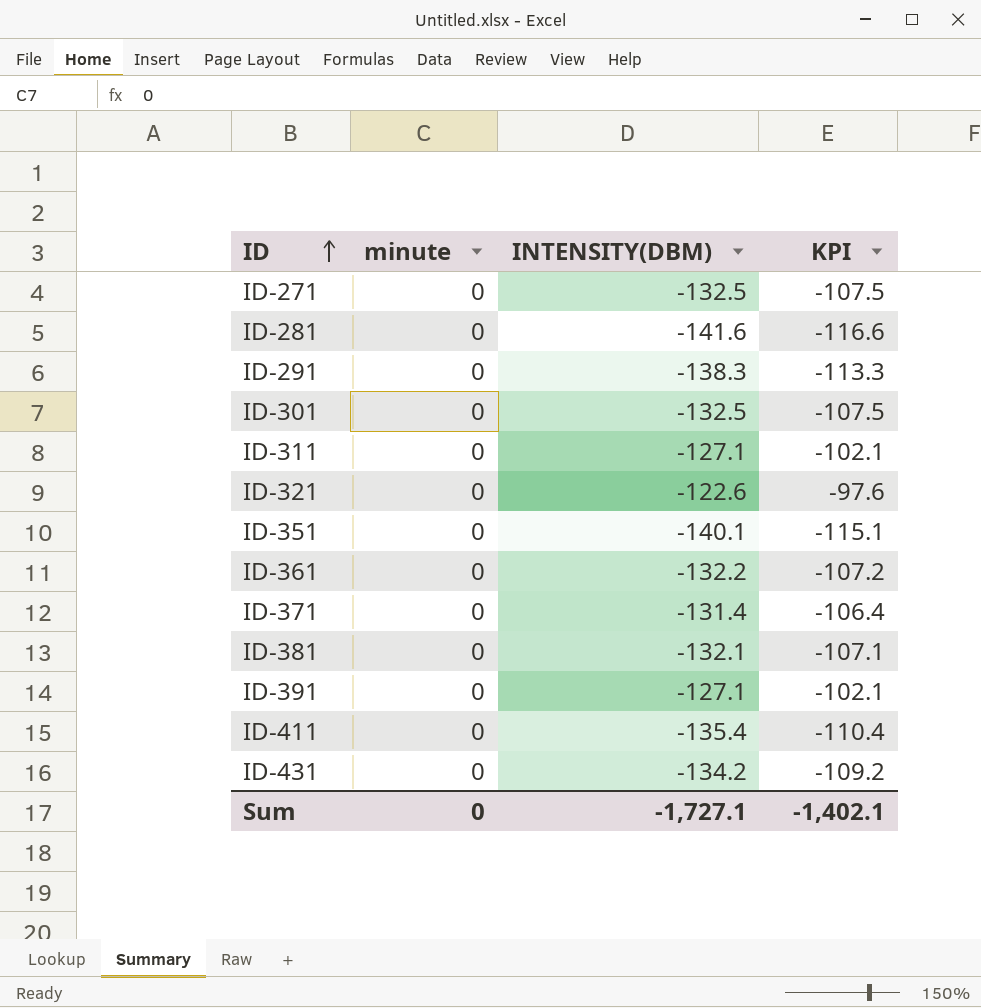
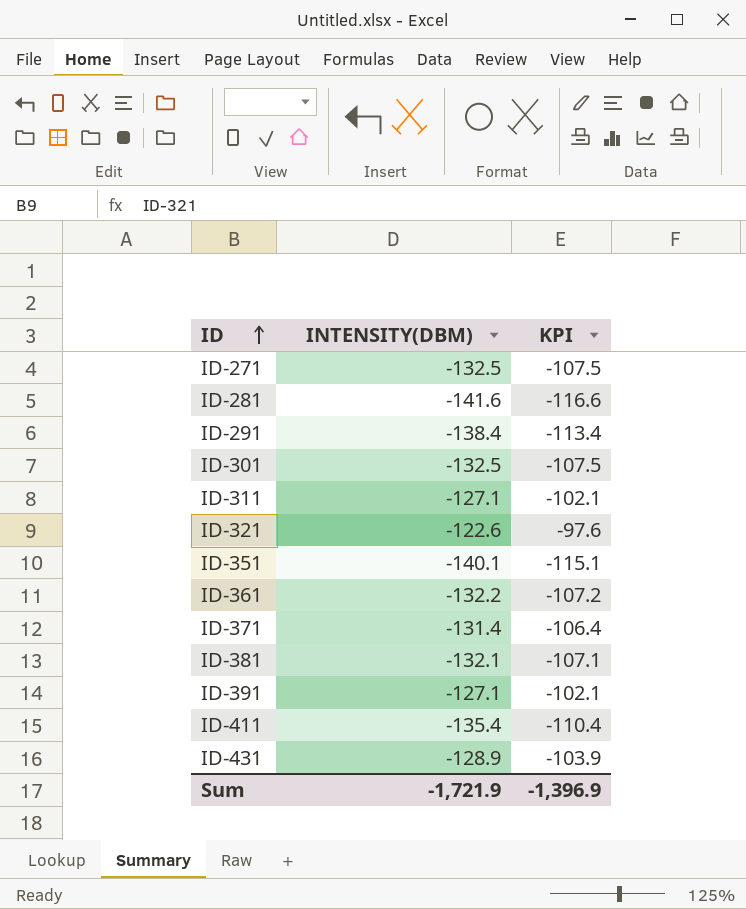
column minute | position: 2 -> none
ID-291 | INTENSITY(DBM): -138.3 -> -138.4
ID-291 | KPI: -113.3 -> -113.4
ID-431 | INTENSITY(DBM): -134.2 -> -128.9
ID-431 | KPI: -109.2 -> -103.9
Sum | INTENSITY(DBM): -1,727.1 -> -1,721.9
Sum | KPI: -1,402.1 -> -1,396.9

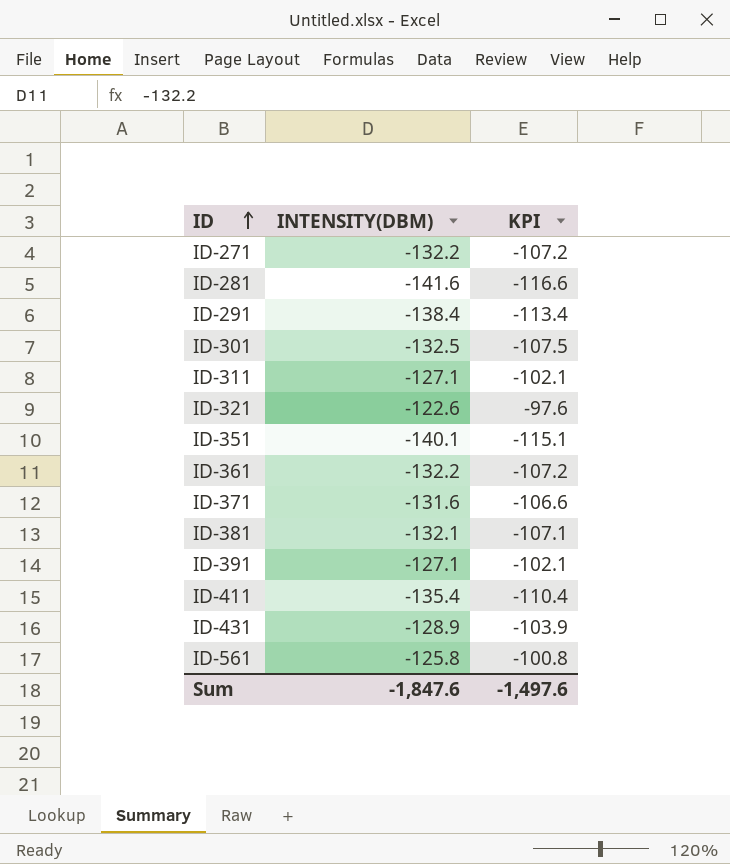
ID-271 | INTENSITY(DBM): -132.5 -> -132.2
ID-271 | KPI: -107.5 -> -107.2
ID-371 | INTENSITY(DBM): -131.4 -> -131.6
ID-371 | KPI: -106.4 -> -106.6
row ID-561: none -> -125.8 | -100.8
Sum | INTENSITY(DBM): -1,721.9 -> -1,847.6
Sum | KPI: -1,396.9 -> -1,497.6

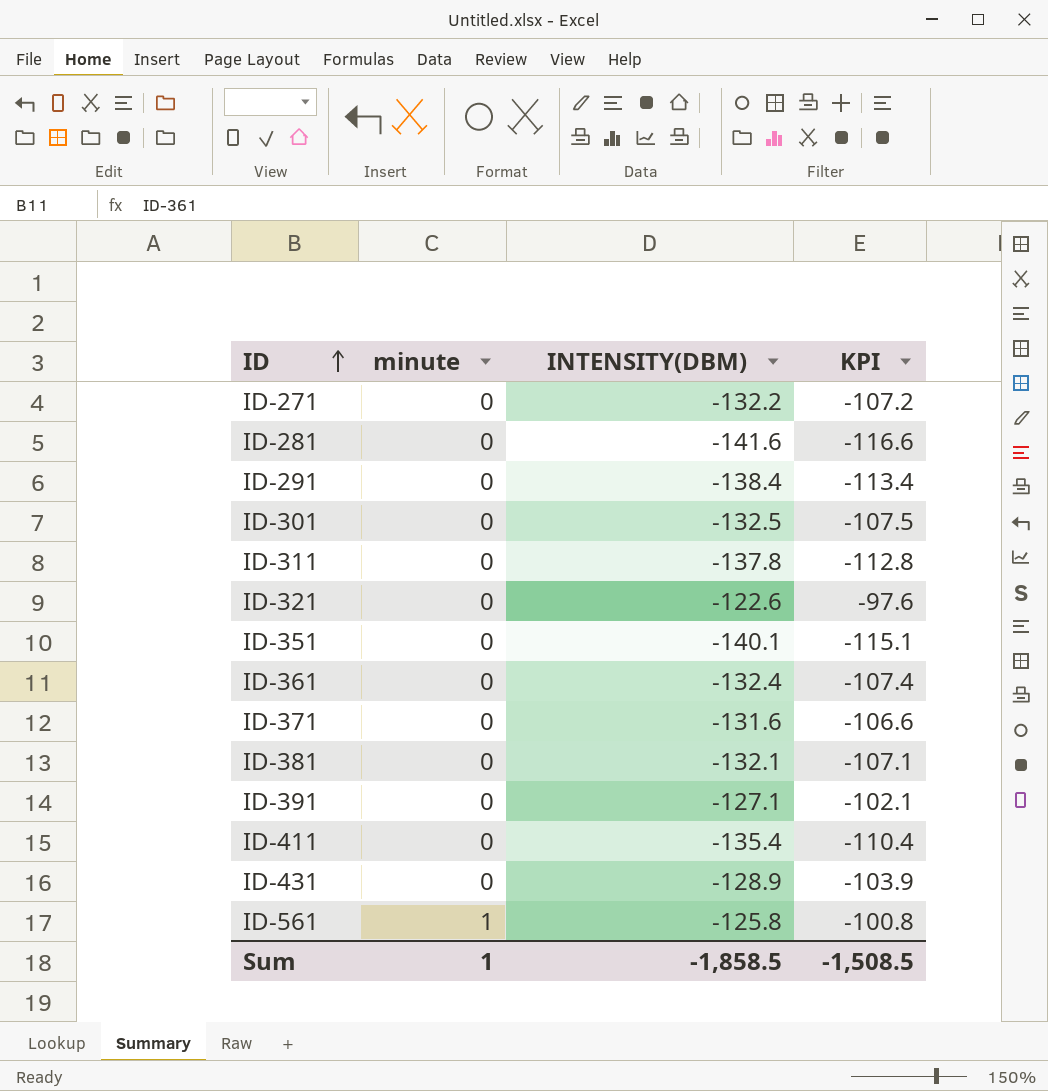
column minute | position: none -> 2
ID-311 | INTENSITY(DBM): -127.1 -> -137.8
ID-311 | KPI: -102.1 -> -112.8
ID-361 | INTENSITY(DBM): -132.2 -> -132.4
ID-361 | KPI: -107.2 -> -107.4
Sum | INTENSITY(DBM): -1,847.6 -> -1,858.5
Sum | KPI: -1,497.6 -> -1,508.5

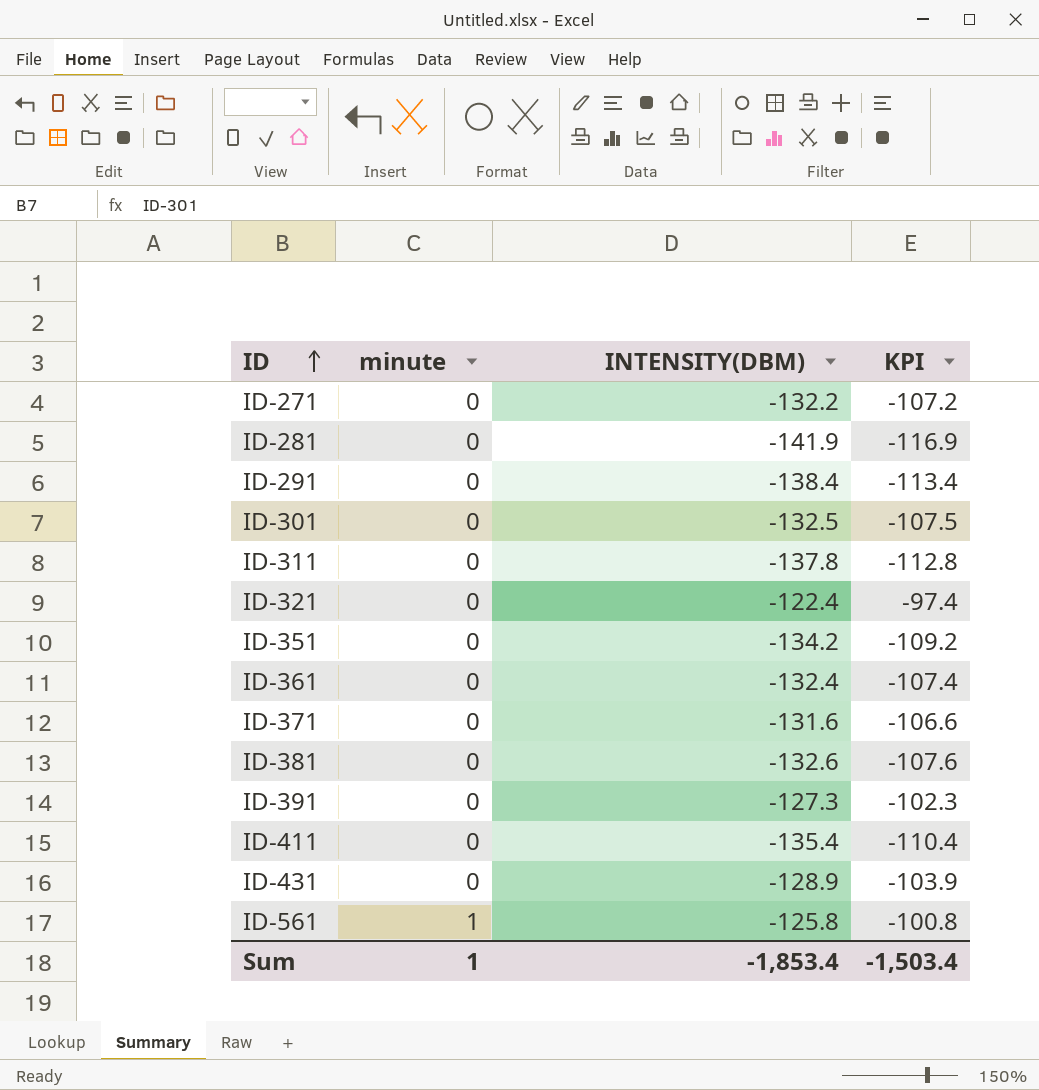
ID-281 | INTENSITY(DBM): -141.6 -> -141.9
ID-281 | KPI: -116.6 -> -116.9
ID-321 | INTENSITY(DBM): -122.6 -> -122.4
ID-321 | KPI: -97.6 -> -97.4
ID-351 | INTENSITY(DBM): -140.1 -> -134.2
ID-351 | KPI: -115.1 -> -109.2
ID-381 | INTENSITY(DBM): -132.1 -> -132.6
ID-381 | KPI: -107.1 -> -107.6
ID-391 | INTENSITY(DBM): -127.1 -> -127.3
ID-391 | KPI: -102.1 -> -102.3
Sum | INTENSITY(DBM): -1,858.5 -> -1,853.4
Sum | KPI: -1,508.5 -> -1,503.4

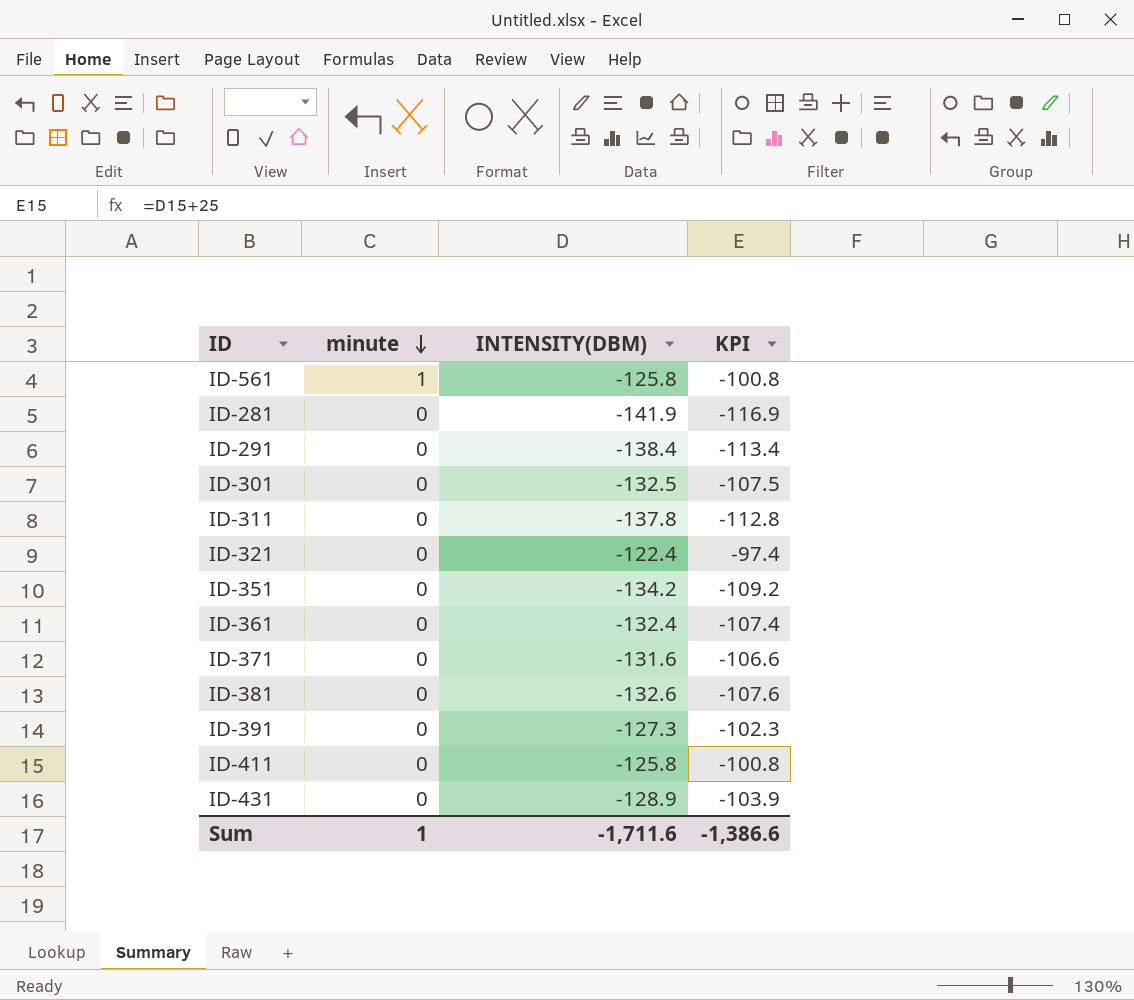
row order: ID ascending -> minute descending
row ID-271: 0 | -132.2 | -107.2 -> none
ID-411 | INTENSITY(DBM): -135.4 -> -125.8
ID-411 | KPI: -110.4 -> -100.8
Sum | INTENSITY(DBM): -1,853.4 -> -1,711.6
Sum | KPI: -1,503.4 -> -1,386.6

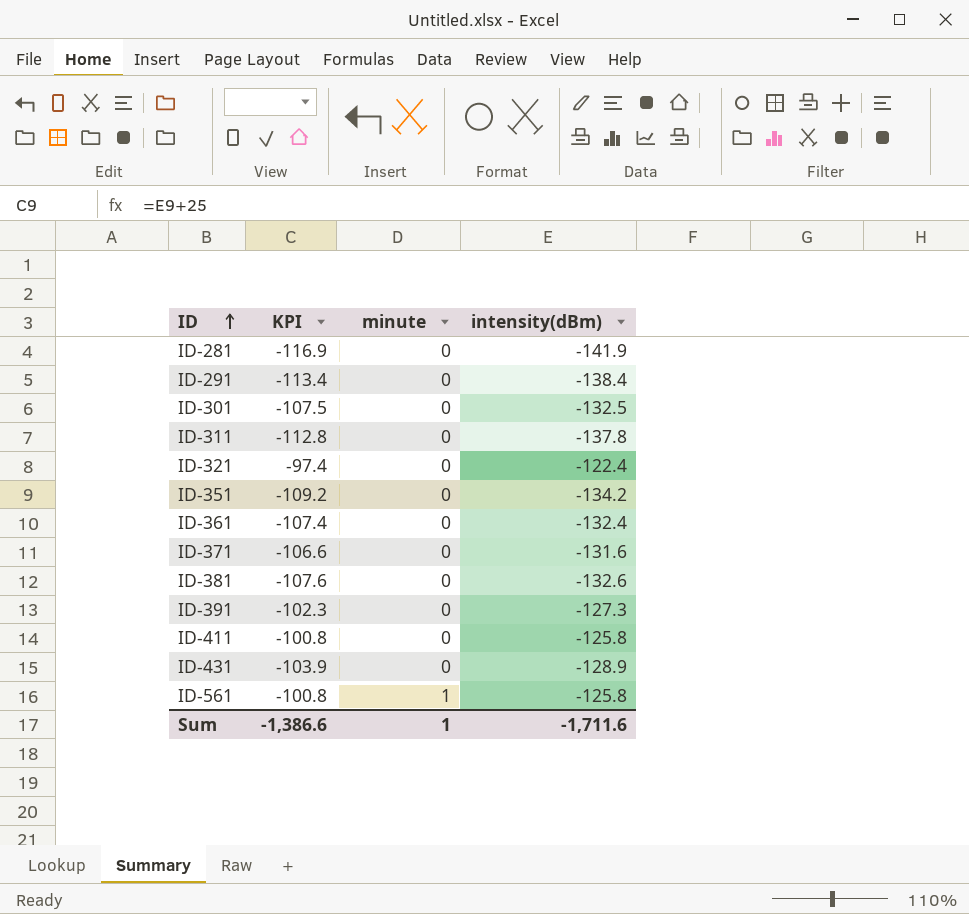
row order: minute descending -> ID ascending
column KPI | position: 4 -> 2
column name: INTENSITY(DBM) -> intensity(dBm)

